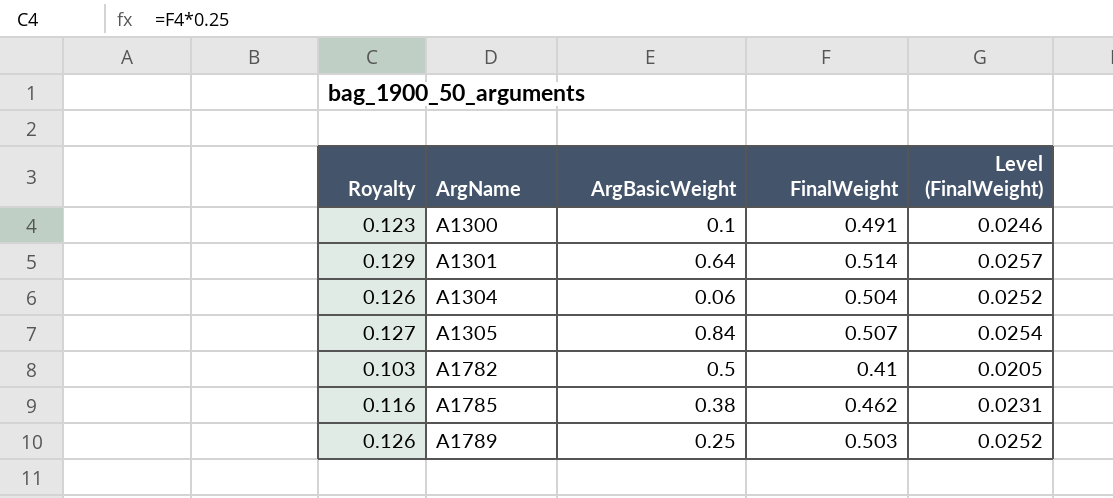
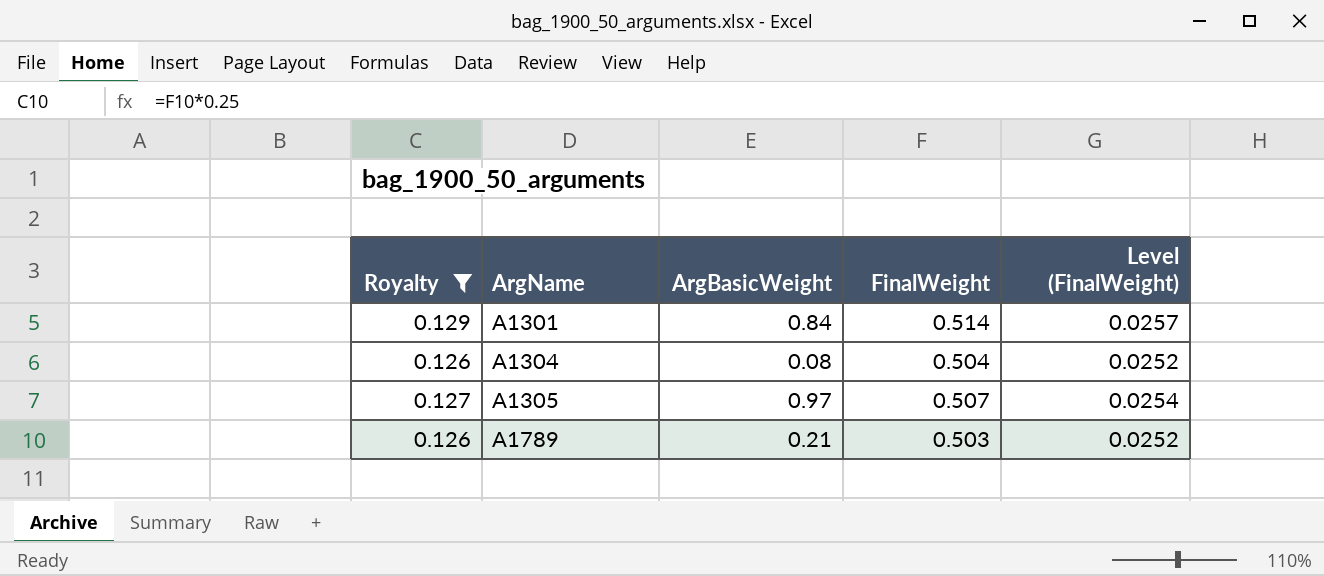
filter: none -> Royalty >= 0.126
A1301 | ArgBasicWeight: 0.64 -> 0.84
A1304 | ArgBasicWeight: 0.06 -> 0.08
A1305 | ArgBasicWeight: 0.84 -> 0.97
A1789 | ArgBasicWeight: 0.25 -> 0.21

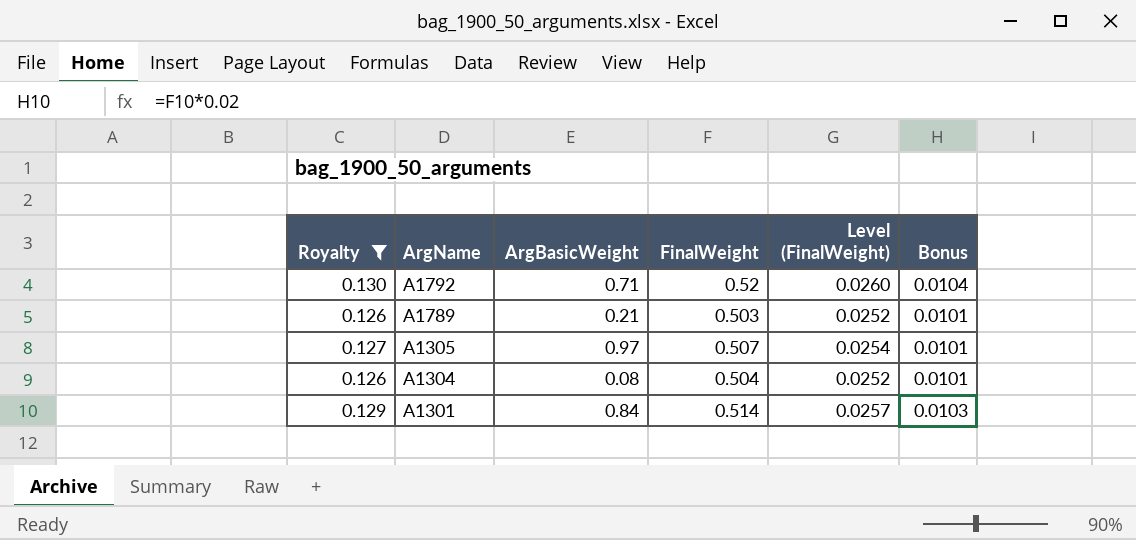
row order: ArgName ascending -> ArgName descending
column Bonus | formula: none -> [FinalWeight] * 0.02
row A1792: none -> 0.130 | 0.71 | 0.52 | 0.0260 | 0.0104

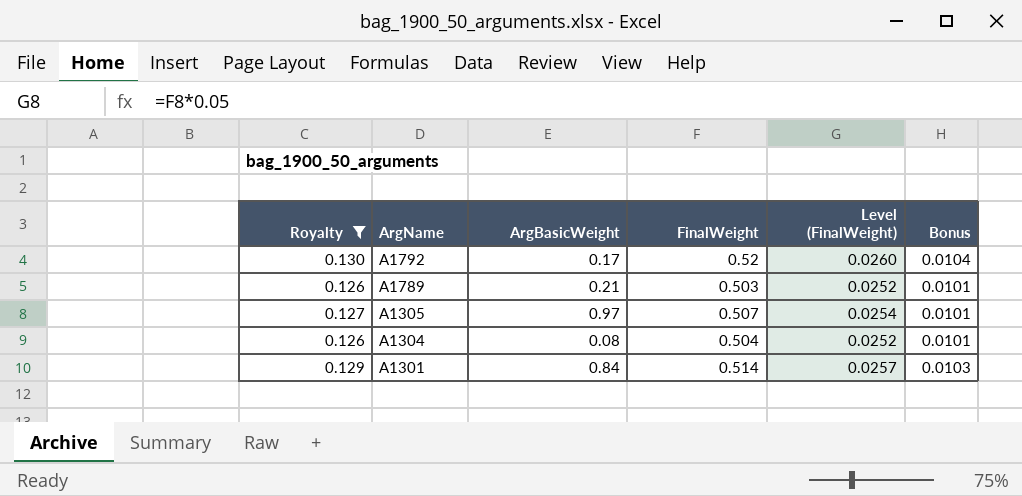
A1792 | ArgBasicWeight: 0.71 -> 0.17

